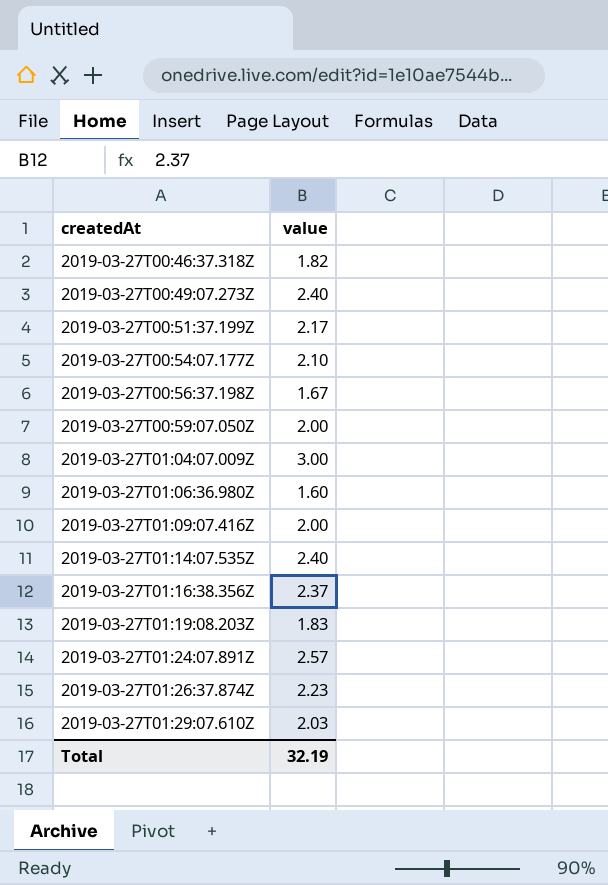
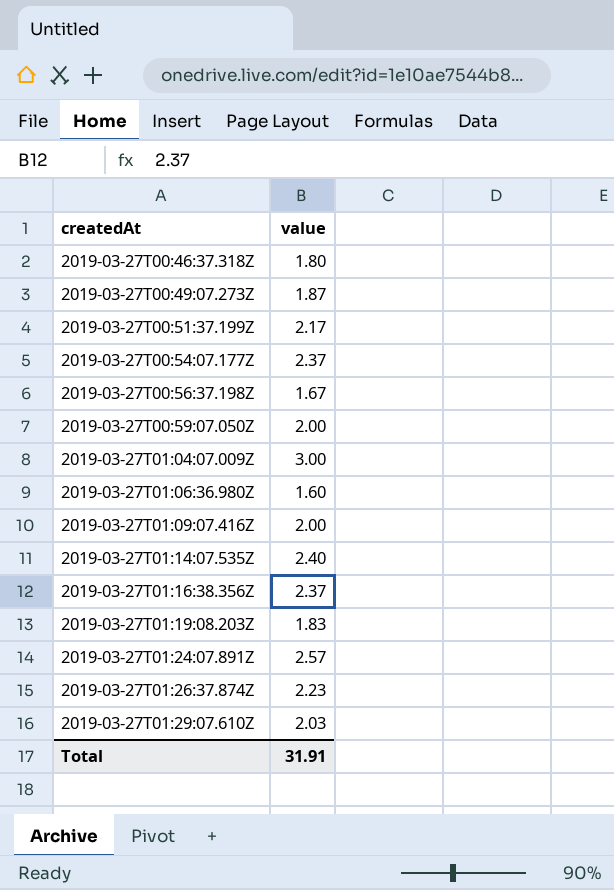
2019-03-27T00:46:37.318Z | value: 1.82 -> 1.80
2019-03-27T00:49:07.273Z | value: 2.40 -> 1.87
2019-03-27T00:54:07.177Z | value: 2.10 -> 2.37
Total | value: 32.19 -> 31.91

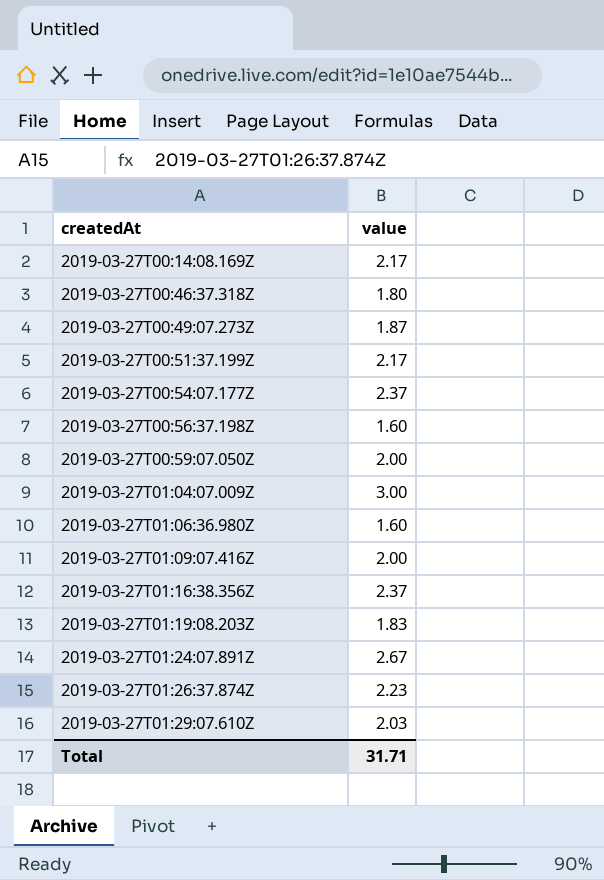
row 2019-03-27T01:14:07.535Z: 2.40 -> none
row 2019-03-27T00:14:08.169Z: none -> 2.17
2019-03-27T00:56:37.198Z | value: 1.67 -> 1.60
2019-03-27T01:24:07.891Z | value: 2.57 -> 2.67
Total | value: 31.91 -> 31.71

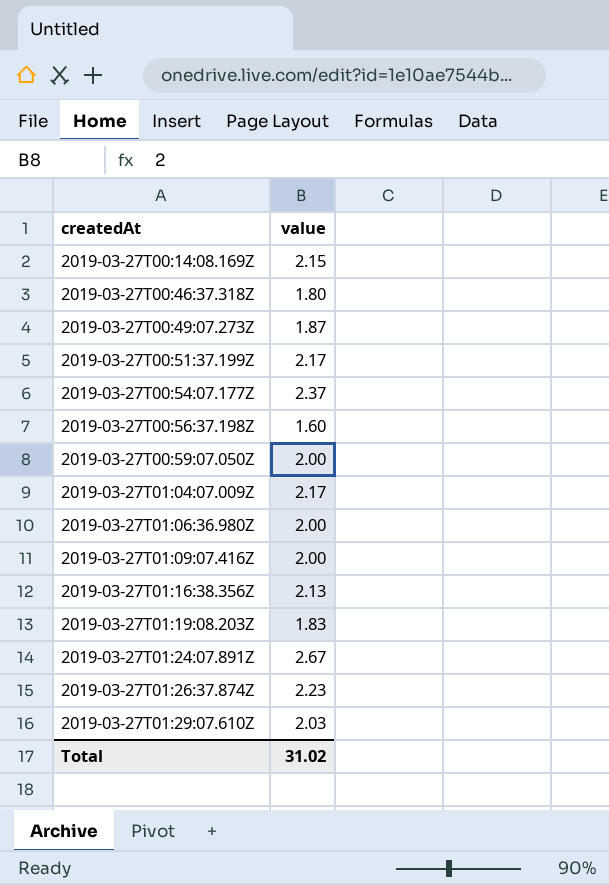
2019-03-27T00:14:08.169Z | value: 2.17 -> 2.15
2019-03-27T01:04:07.009Z | value: 3.00 -> 2.17
2019-03-27T01:06:36.980Z | value: 1.60 -> 2.00
2019-03-27T01:16:38.356Z | value: 2.37 -> 2.13
Total | value: 31.71 -> 31.02

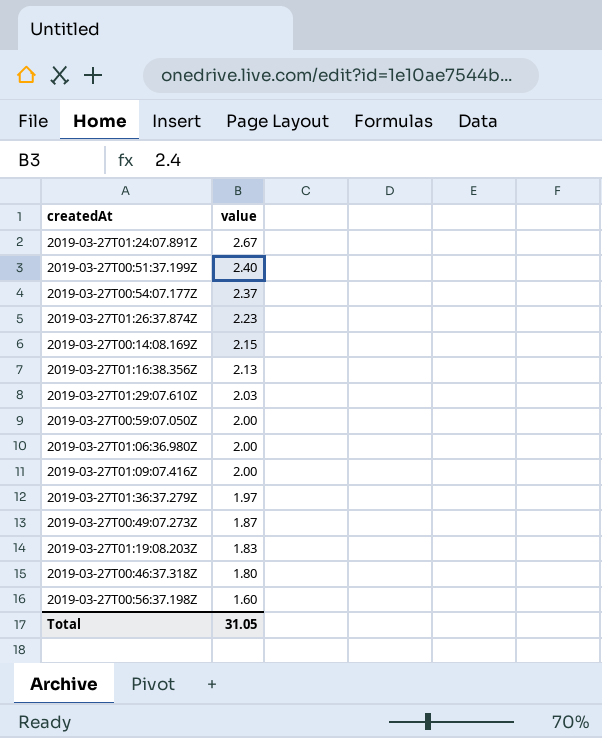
row order: createdAt ascending -> value descending
row 2019-03-27T01:04:07.009Z: 2.17 -> none
2019-03-27T00:51:37.199Z | value: 2.17 -> 2.40
row 2019-03-27T01:36:37.279Z: none -> 1.97
Total | value: 31.02 -> 31.05

